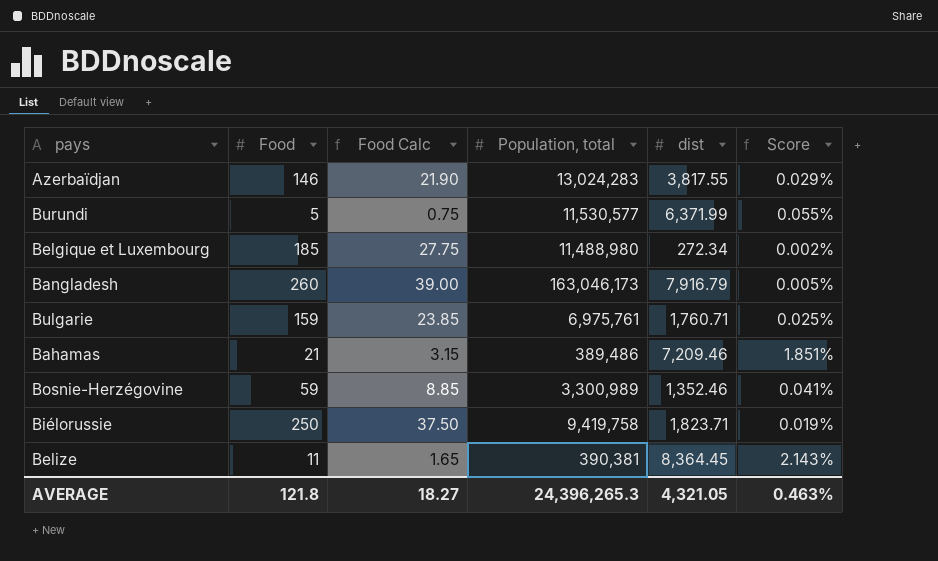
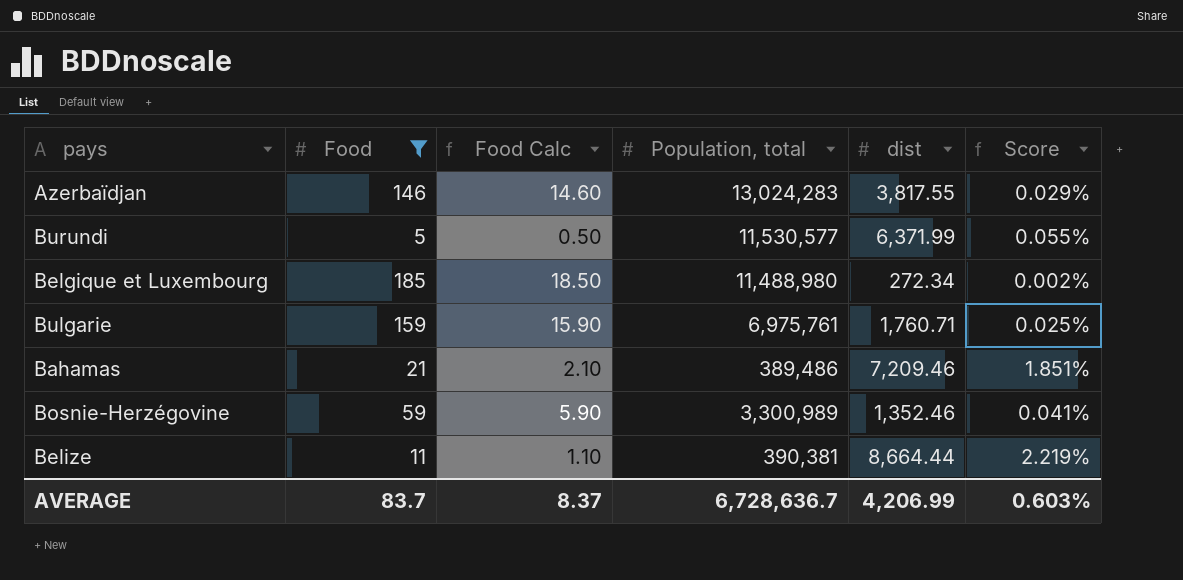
filter: none -> Food <= 185
column Food Calc | formula: [Food] * 0.15 -> [Food] * 0.1
Belize | dist: 8,364.45 -> 8,664.44
Belize | Score: 2.143% -> 2.219%
AVERAGE | Food: 121.8 -> 83.7
AVERAGE | Food Calc: 18.27 -> 8.37
AVERAGE | Population, total: 24,396,265.3 -> 6,728,636.7
AVERAGE | dist: 4,321.05 -> 4,206.99
AVERAGE | Score: 0.463% -> 0.603%

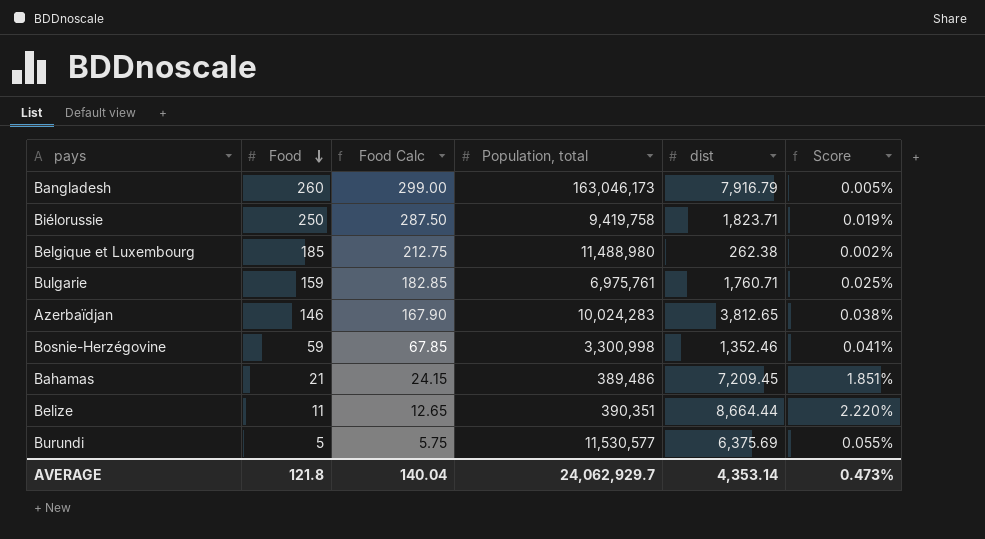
filter: Food <= 185 -> none
row order: none -> Food descending
column Food Calc | formula: [Food] * 0.1 -> [Food] * 1.15
Belgique et Luxembourg | dist: 272.34 -> 262.38
Azerbaïdjan | Population, total: 13,024,283 -> 10,024,283
Azerbaïdjan | dist: 3,817.55 -> 3,812.65
Azerbaïdjan | Score: 0.029% -> 0.038%
Bosnie-Herzégovine | Population, total: 3,300,989 -> 3,300,998
Bahamas | dist: 7,209.46 -> 7,209.45
Belize | Population, total: 390,381 -> 390,351
Belize | Score: 2.219% -> 2.220%
Burundi | dist: 6,371.99 -> 6,375.69
AVERAGE | Food: 83.7 -> 121.8
AVERAGE | Food Calc: 8.37 -> 140.04
AVERAGE | Population, total: 6,728,636.7 -> 24,062,929.7
AVERAGE | dist: 4,206.99 -> 4,353.14
AVERAGE | Score: 0.603% -> 0.473%

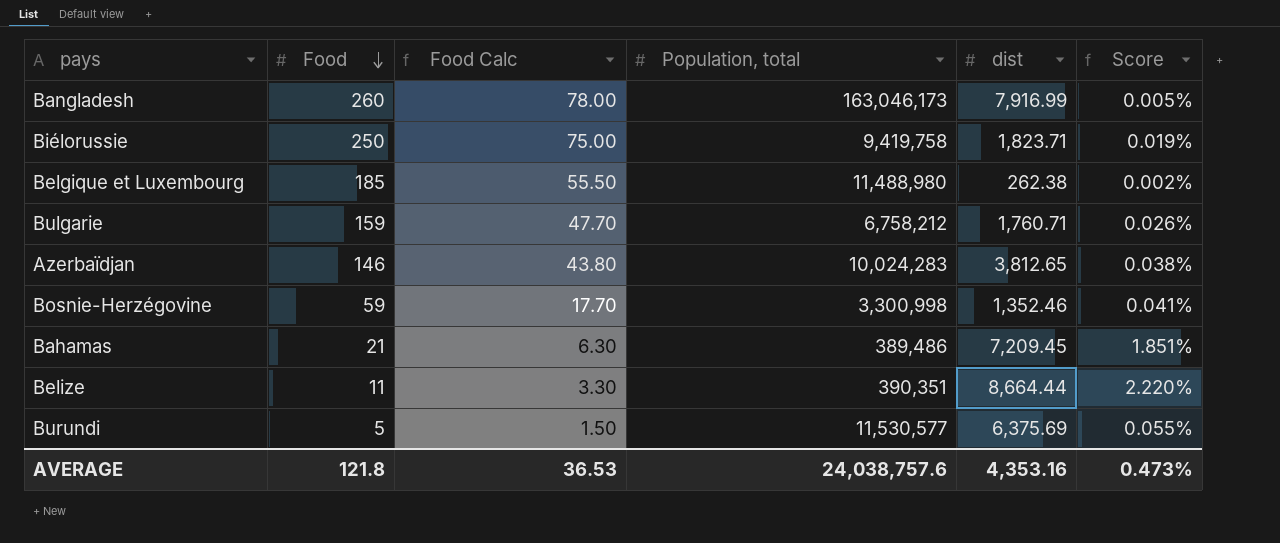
column Food Calc | formula: [Food] * 1.15 -> [Food] * 0.3
Bangladesh | dist: 7,916.79 -> 7,916.99
Bulgarie | Population, total: 6,975,761 -> 6,758,212
Bulgarie | Score: 0.025% -> 0.026%
AVERAGE | Food Calc: 140.04 -> 36.53
AVERAGE | Population, total: 24,062,929.7 -> 24,038,757.6
AVERAGE | dist: 4,353.14 -> 4,353.16

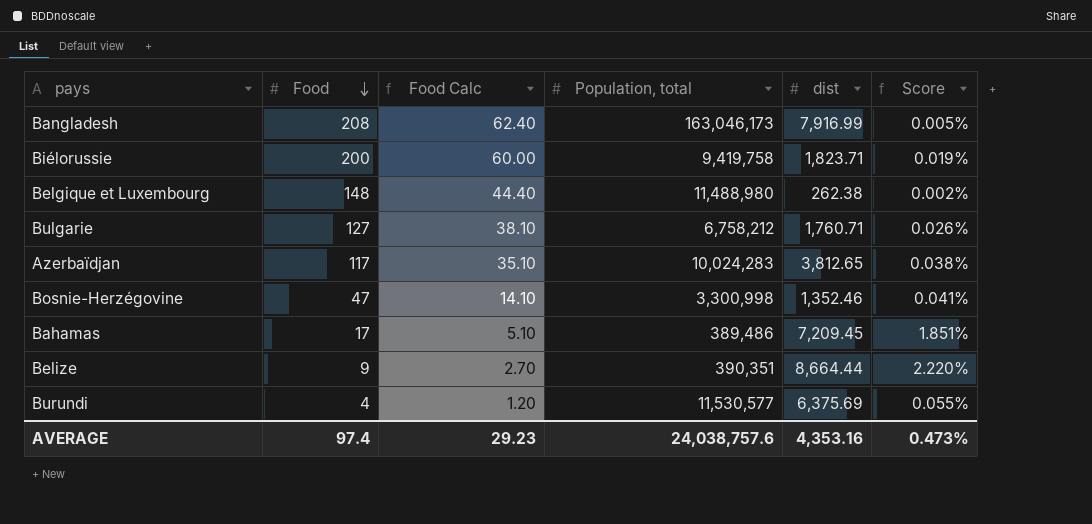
Bangladesh | Food: 260 -> 208
Bangladesh | Food Calc: 78.00 -> 62.40
Biélorussie | Food: 250 -> 200
Biélorussie | Food Calc: 75.00 -> 60.00
Belgique et Luxembourg | Food: 185 -> 148
Belgique et Luxembourg | Food Calc: 55.50 -> 44.40
Bulgarie | Food: 159 -> 127
Bulgarie | Food Calc: 47.70 -> 38.10
Azerbaïdjan | Food: 146 -> 117
Azerbaïdjan | Food Calc: 43.80 -> 35.10
Bosnie-Herzégovine | Food: 59 -> 47
Bosnie-Herzégovine | Food Calc: 17.70 -> 14.10
Bahamas | Food: 21 -> 17
Bahamas | Food Calc: 6.30 -> 5.10
Belize | Food: 11 -> 9
Belize | Food Calc: 3.30 -> 2.70
Burundi | Food: 5 -> 4
Burundi | Food Calc: 1.50 -> 1.20
AVERAGE | Food: 121.8 -> 97.4
AVERAGE | Food Calc: 36.53 -> 29.23

